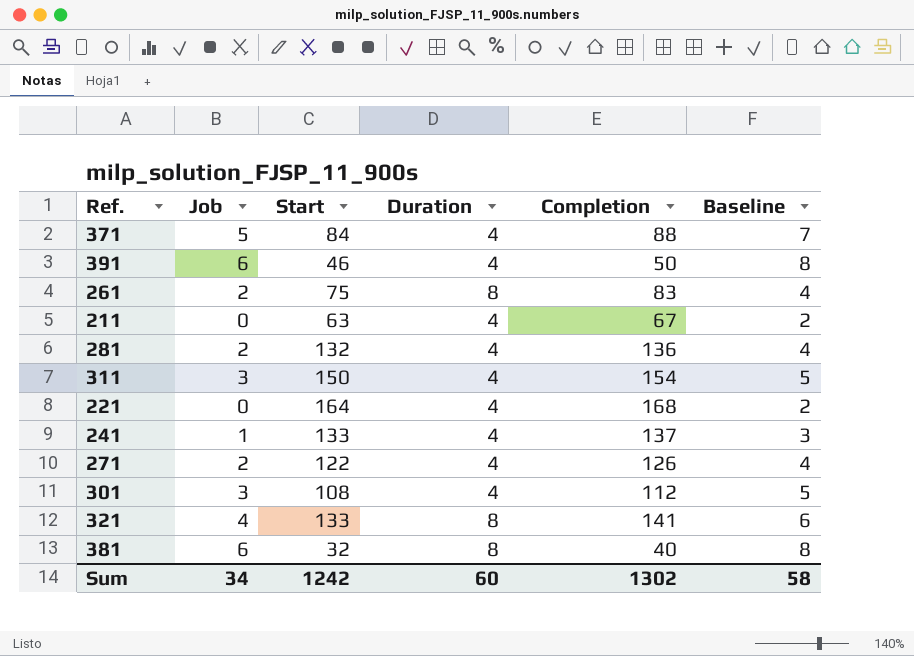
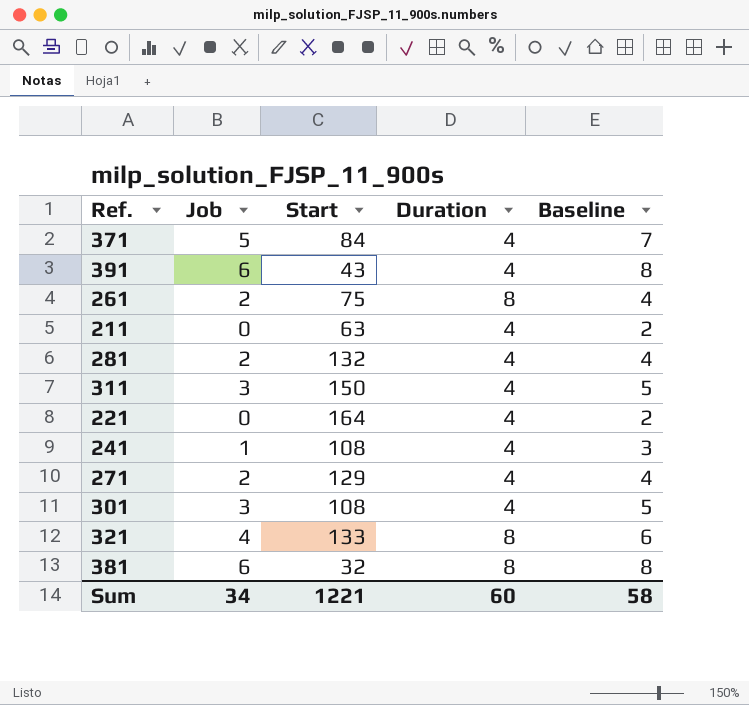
column Completion | formula: [Start] + [Duration] -> none
391 | Start: 46 -> 43
241 | Start: 133 -> 108
271 | Start: 122 -> 129
Sum | Start: 1242 -> 1221

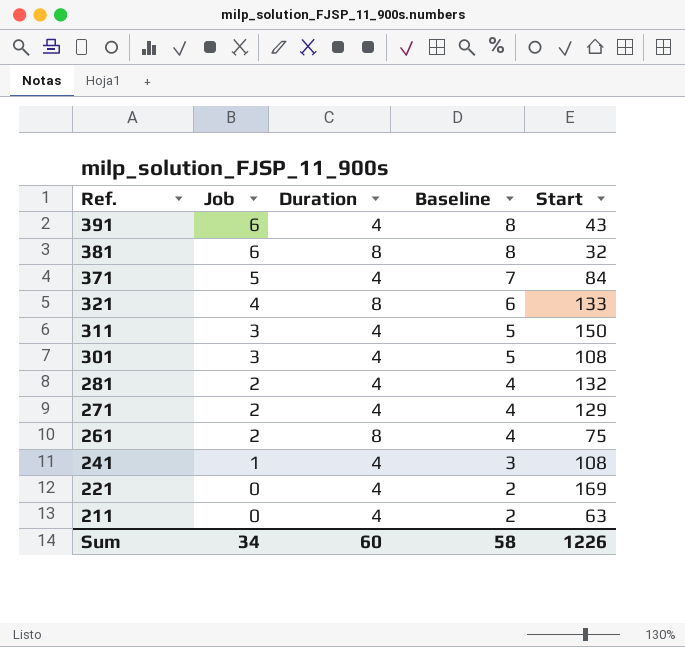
row order: none -> Ref. descending
column Start | position: 3 -> 5
221 | Start: 164 -> 169
Sum | Start: 1221 -> 1226

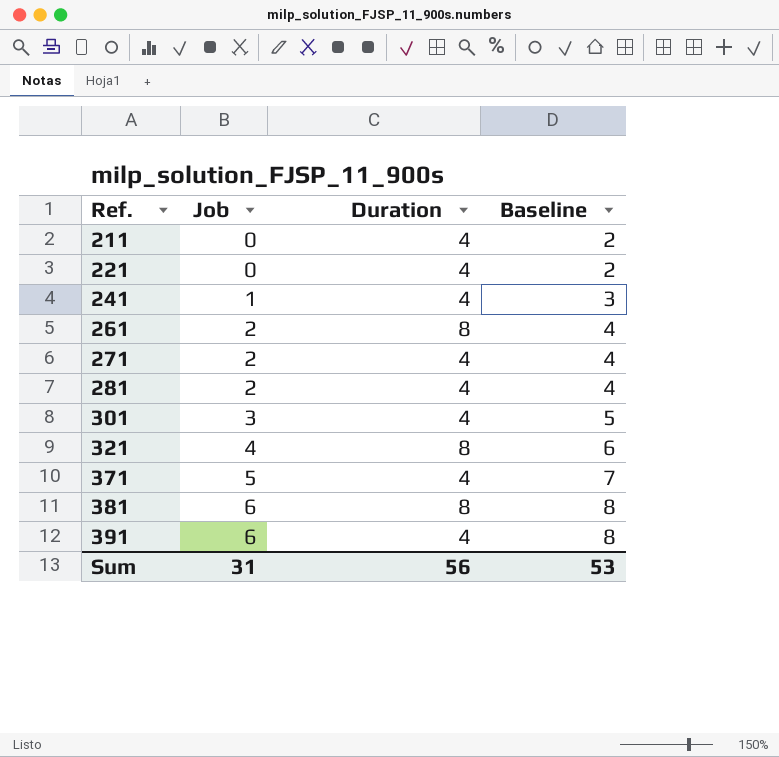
row order: Ref. descending -> Ref. ascending
column Start | position: 5 -> none
row 311: 3 | 4 | 5 | 150 -> none
Sum | Job: 34 -> 31
Sum | Duration: 60 -> 56
Sum | Baseline: 58 -> 53

